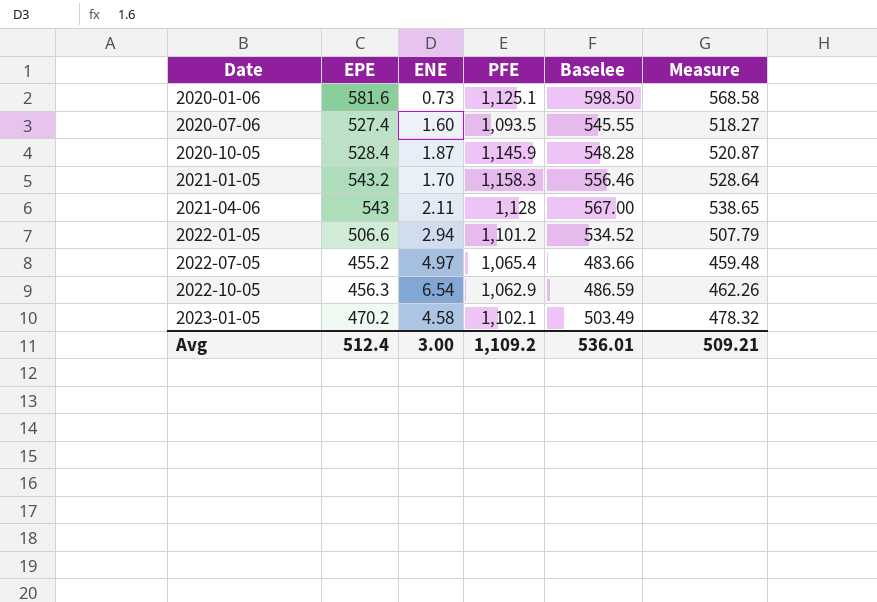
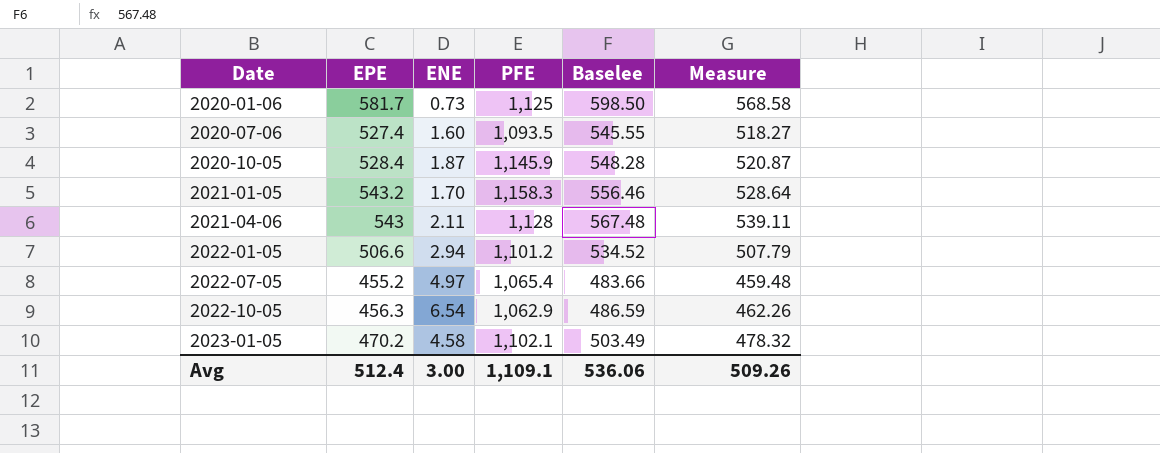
2020-01-06 | EPE: 581.6 -> 581.7
2020-01-06 | PFE: 1,125.1 -> 1,125
2021-04-06 | Baselee: 567.00 -> 567.48
2021-04-06 | Measure: 538.65 -> 539.11
Avg | PFE: 1,109.2 -> 1,109.1
Avg | Baselee: 536.01 -> 536.06
Avg | Measure: 509.21 -> 509.26

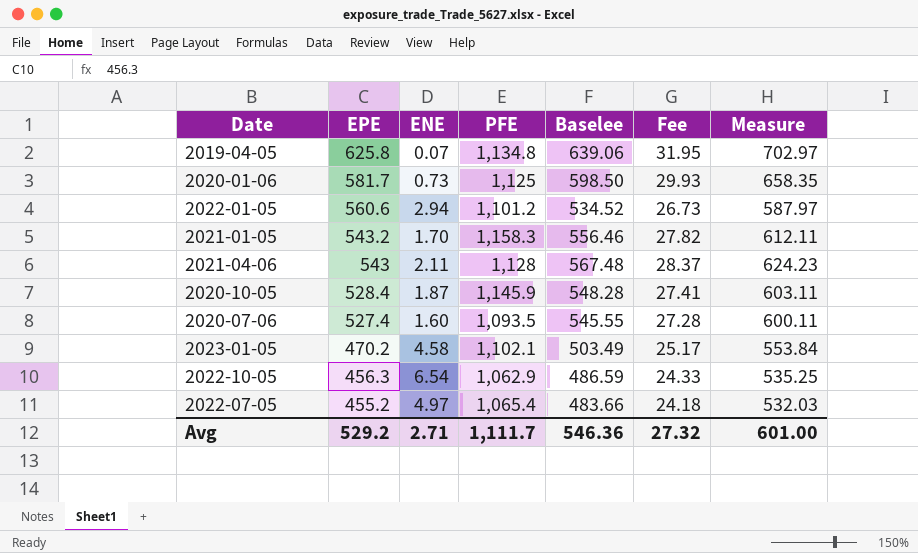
row order: Date ascending -> EPE descending
column Fee | formula: none -> [Baselee] * 0.05
column Measure | formula: [Baselee] * 0.95 -> [Baselee] * 1.1
row 2019-04-05: none -> 625.8 | 0.07 | 1,134.8 | 639.06 | 31.95 | 702.97
2022-01-05 | EPE: 506.6 -> 560.6
Avg | EPE: 512.4 -> 529.2
Avg | ENE: 3.00 -> 2.71
Avg | PFE: 1,109.1 -> 1,111.7
Avg | Baselee: 536.06 -> 546.36
Avg | Measure: 509.26 -> 601.00

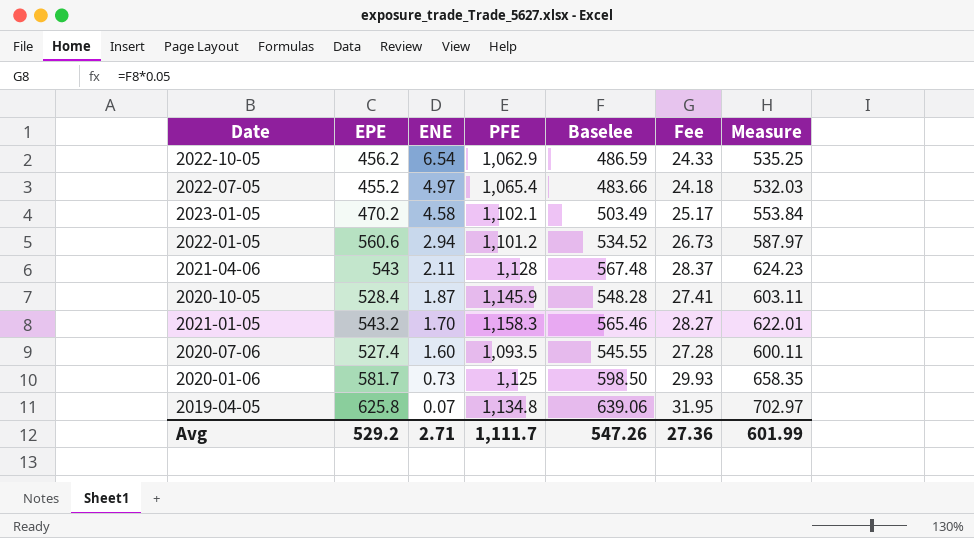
row order: EPE descending -> ENE descending
2022-10-05 | EPE: 456.3 -> 456.2
2021-01-05 | Baselee: 556.46 -> 565.46
2021-01-05 | Fee: 27.82 -> 28.27
2021-01-05 | Measure: 612.11 -> 622.01
Avg | Baselee: 546.36 -> 547.26
Avg | Fee: 27.32 -> 27.36
Avg | Measure: 601.00 -> 601.99

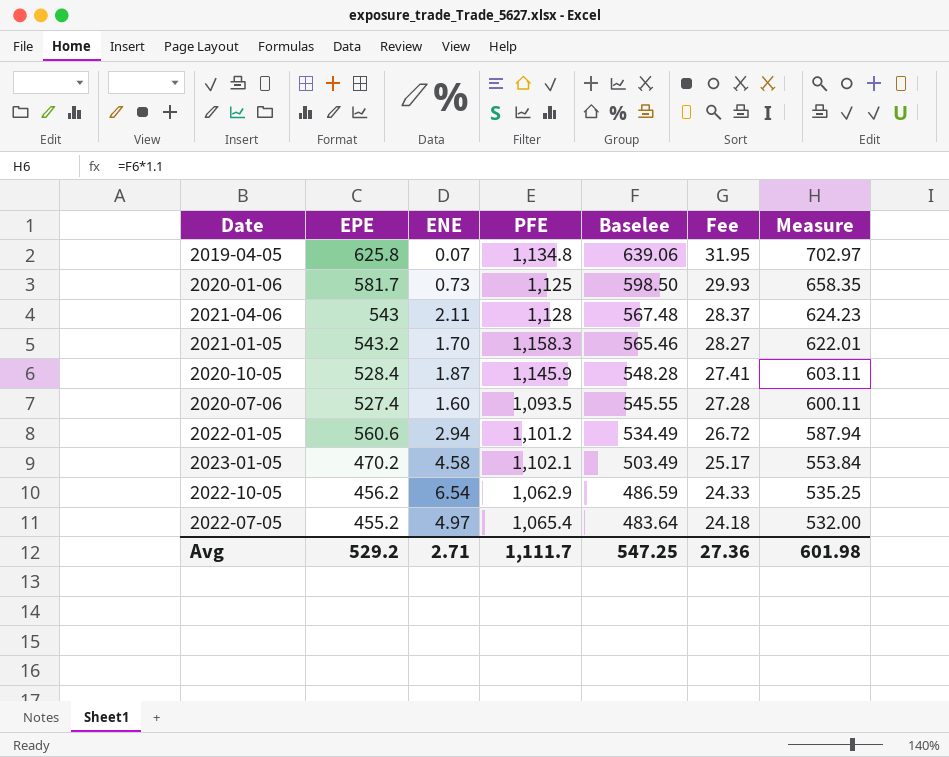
row order: ENE descending -> Baselee descending
2022-01-05 | Baselee: 534.52 -> 534.49
2022-01-05 | Fee: 26.73 -> 26.72
2022-01-05 | Measure: 587.97 -> 587.94
2022-07-05 | Baselee: 483.66 -> 483.64
2022-07-05 | Measure: 532.03 -> 532.00
Avg | Baselee: 547.26 -> 547.25
Avg | Measure: 601.99 -> 601.98

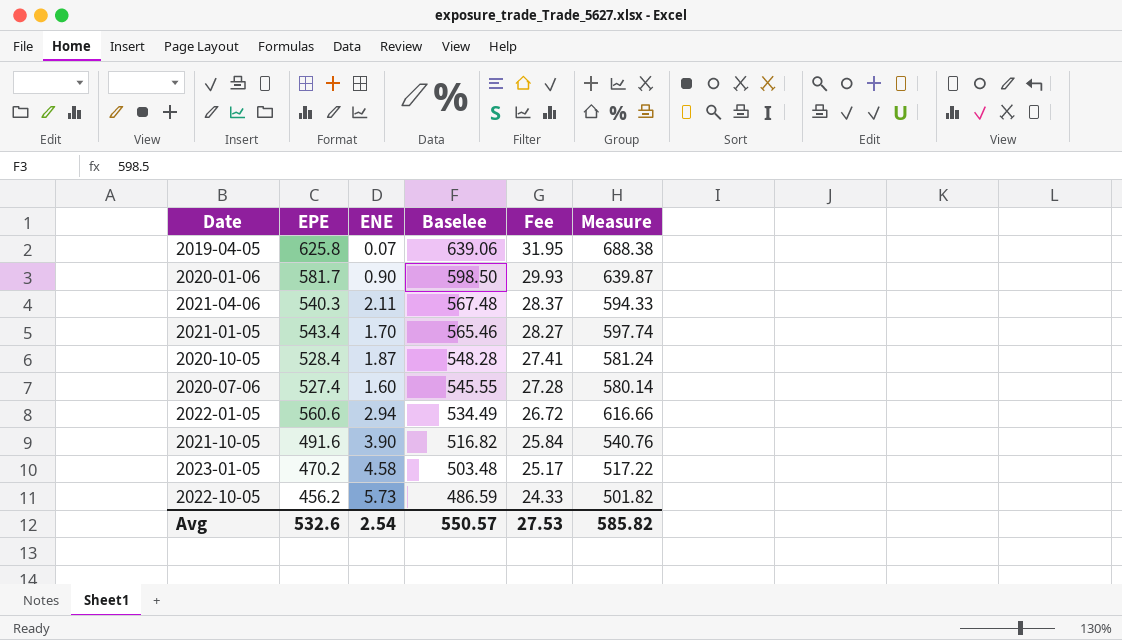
column PFE | position: 4 -> none
column Measure | formula: [Baselee] * 1.1 -> [EPE] * 1.1
row 2022-07-05: 455.2 | 4.97 | 1,065.4 | 483.64 | 24.18 | 532.00 -> none
2020-01-06 | ENE: 0.73 -> 0.90
2021-04-06 | EPE: 543 -> 540.3
2021-01-05 | EPE: 543.2 -> 543.4
row 2021-10-05: none -> 491.6 | 3.90 | 516.82 | 25.84 | 540.76
2023-01-05 | Baselee: 503.49 -> 503.48
2022-10-05 | ENE: 6.54 -> 5.73
Avg | EPE: 529.2 -> 532.6
Avg | ENE: 2.71 -> 2.54
Avg | Baselee: 547.25 -> 550.57
Avg | Fee: 27.36 -> 27.53
Avg | Measure: 601.98 -> 585.82

